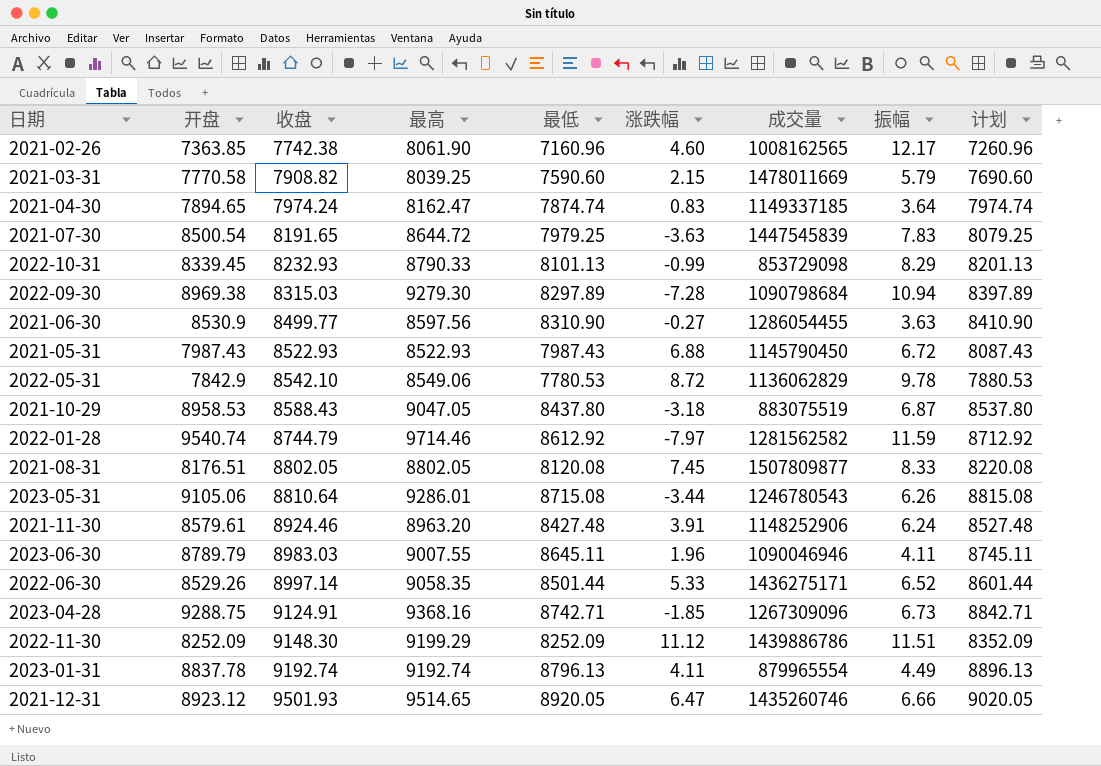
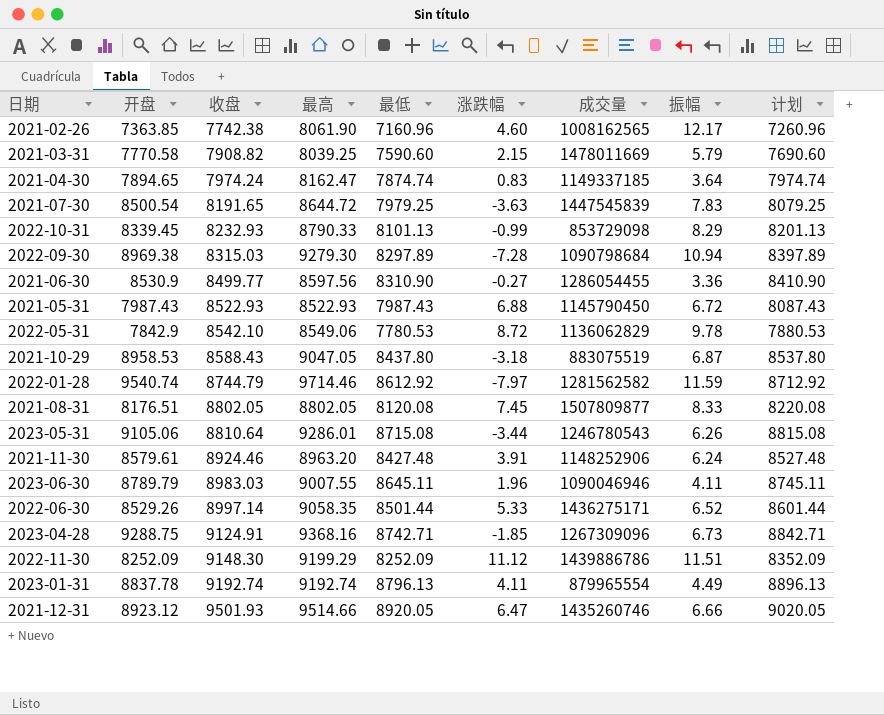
2021-06-30 | 振幅: 3.63 -> 3.36
2021-12-31 | 最高: 9514.65 -> 9514.66

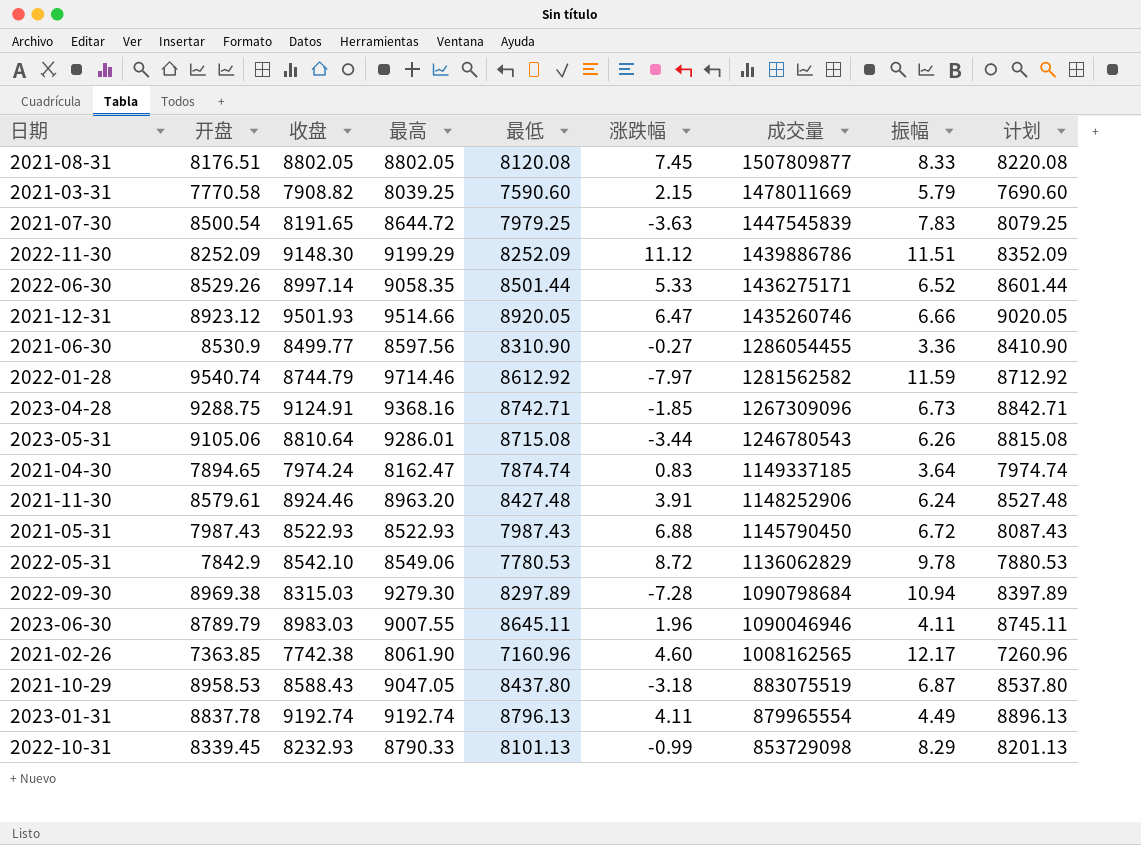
row order: 收盘 ascending -> 成交量 descending

